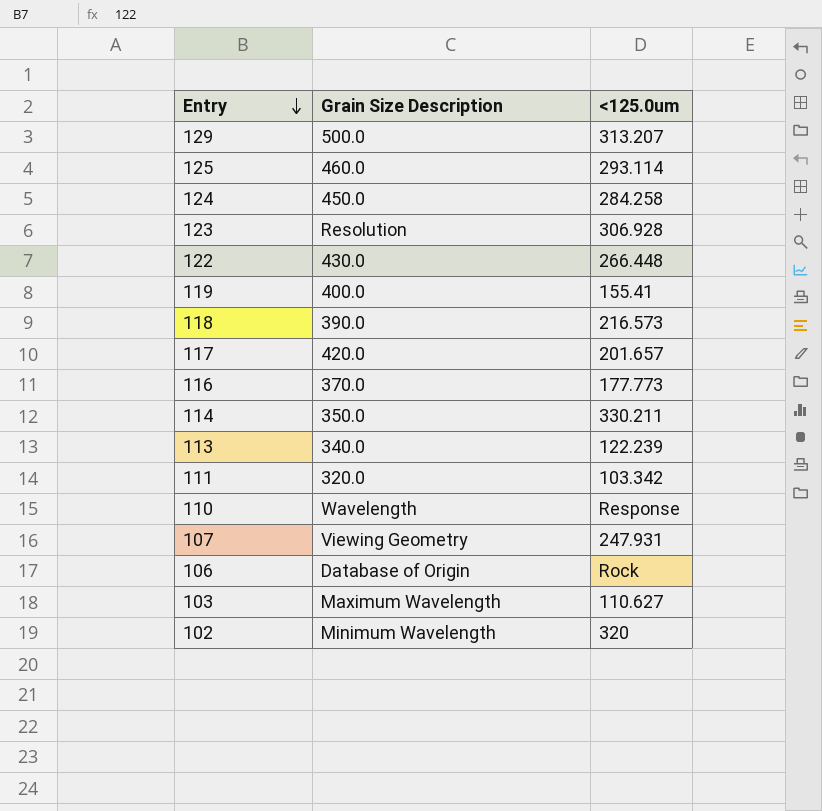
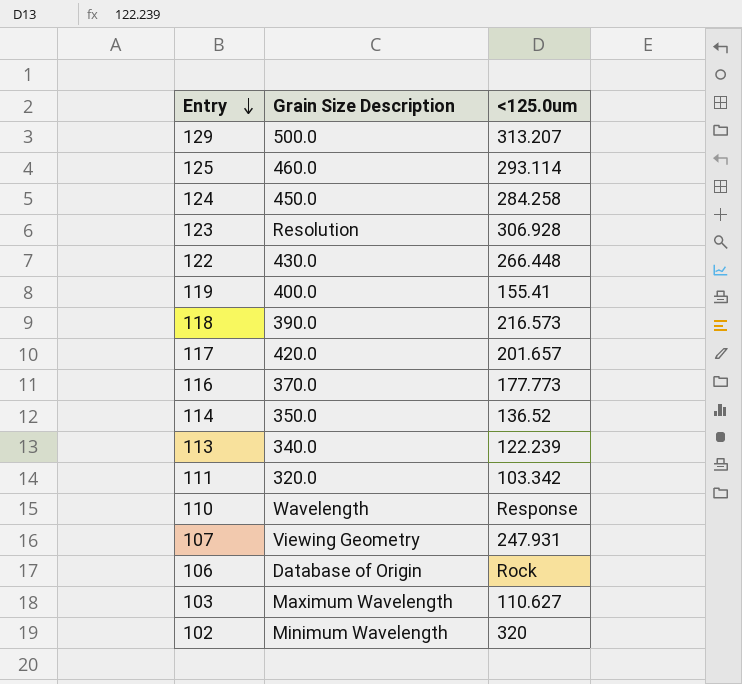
114 | <125.0um: 330.211 -> 136.52

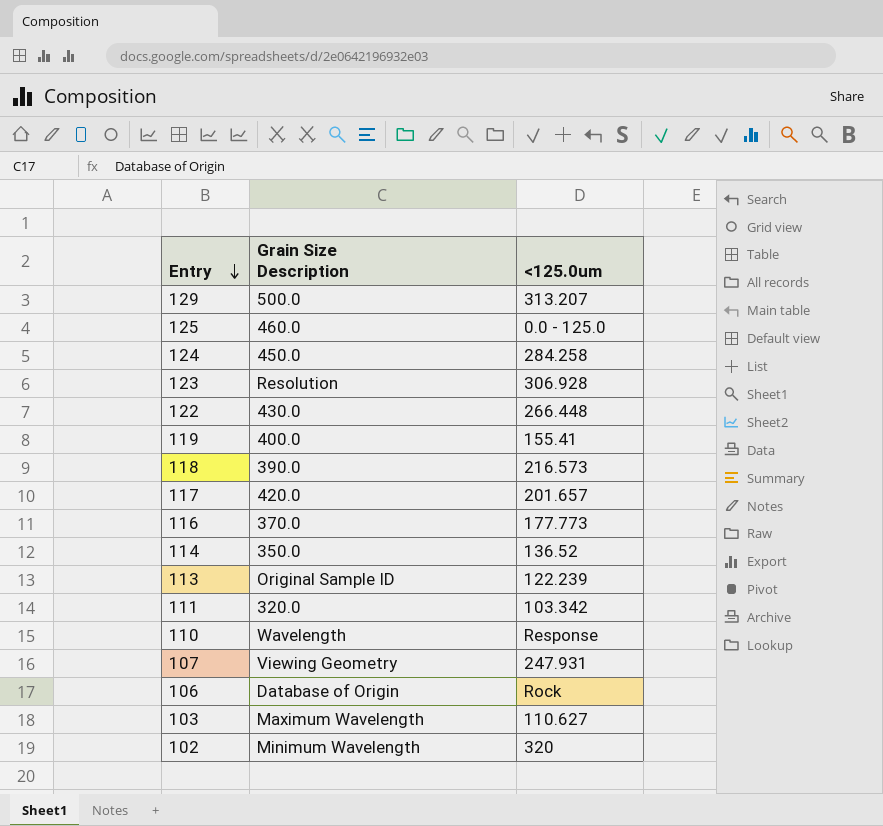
125 | <125.0um: 293.114 -> 0.0 - 125.0
113 | Grain Size Description: 340.0 -> Original Sample ID

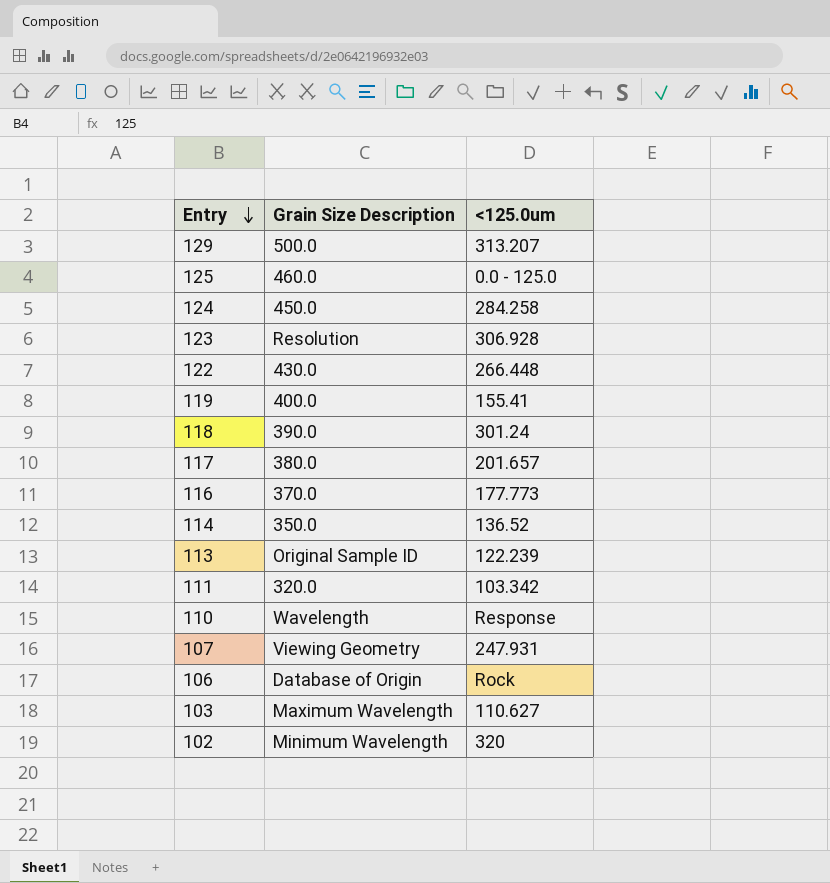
118 | <125.0um: 216.573 -> 301.24
117 | Grain Size Description: 420.0 -> 380.0

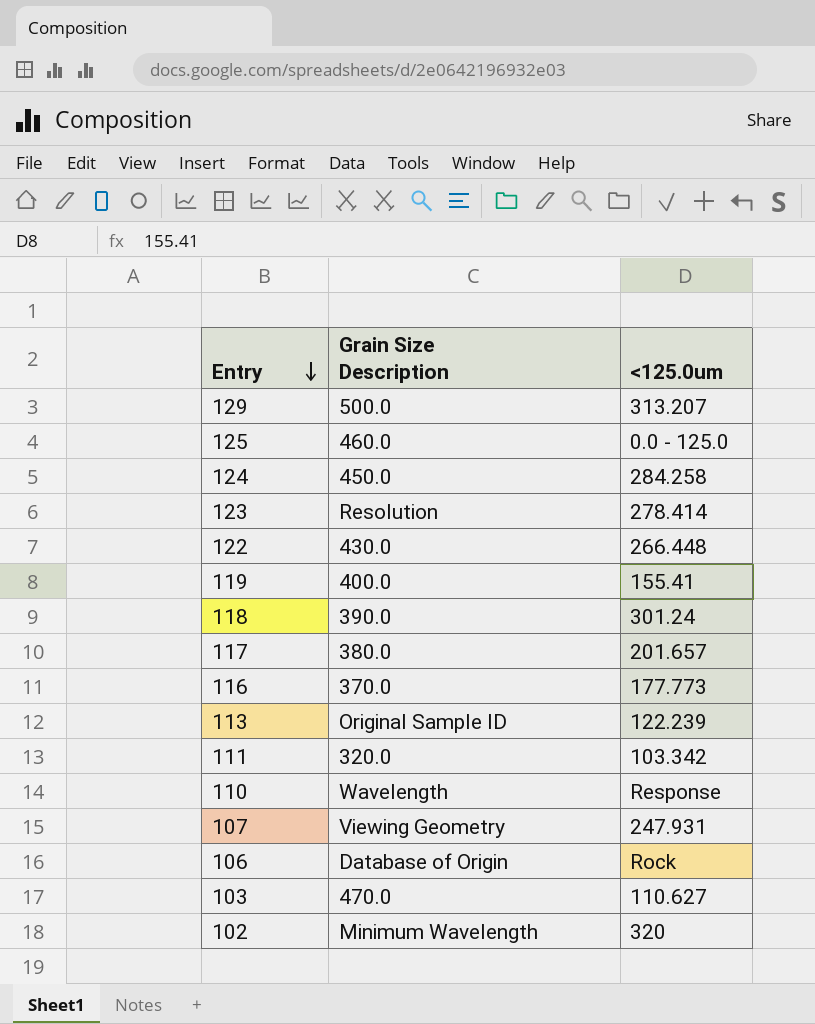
row 114: 350.0 | 136.52 -> none
123 | <125.0um: 306.928 -> 278.414
103 | Grain Size Description: Maximum Wavelength -> 470.0

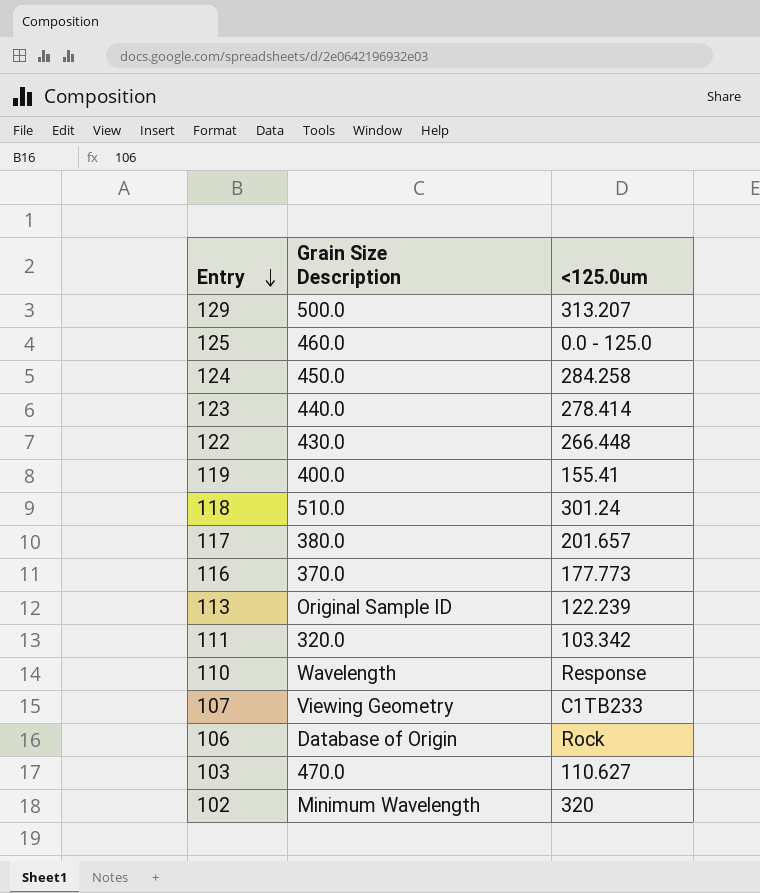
123 | Grain Size Description: Resolution -> 440.0
118 | Grain Size Description: 390.0 -> 510.0
107 | <125.0um: 247.931 -> C1TB233

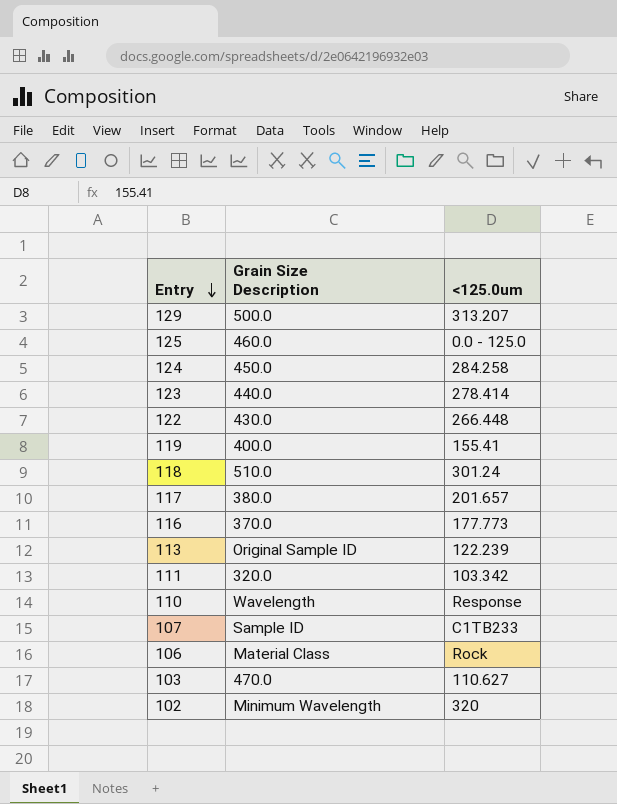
107 | Grain Size Description: Viewing Geometry -> Sample ID
106 | Grain Size Description: Database of Origin -> Material Class

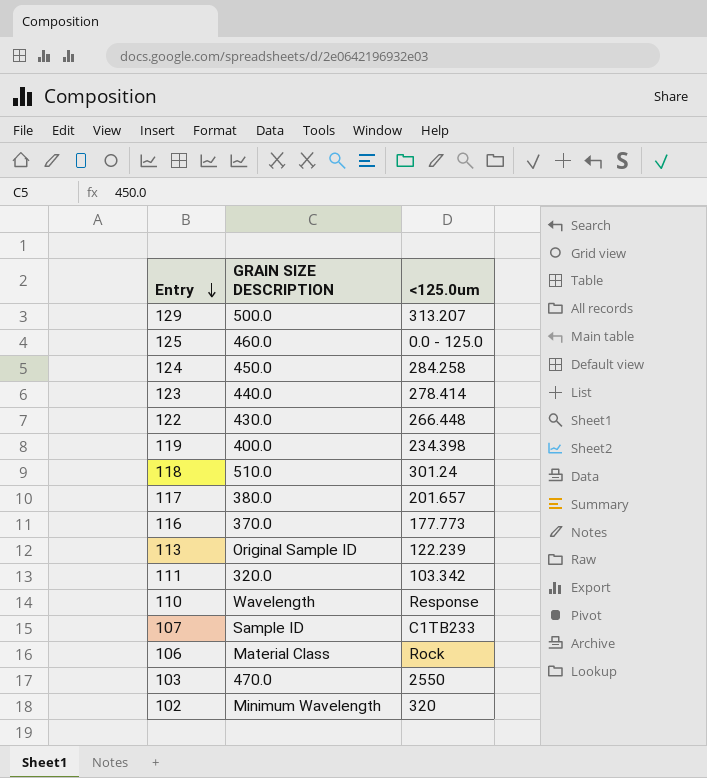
column name: Grain Size Description -> GRAIN SIZE DESCRIPTION
119 | <125.0um: 155.41 -> 234.398
103 | <125.0um: 110.627 -> 2550

